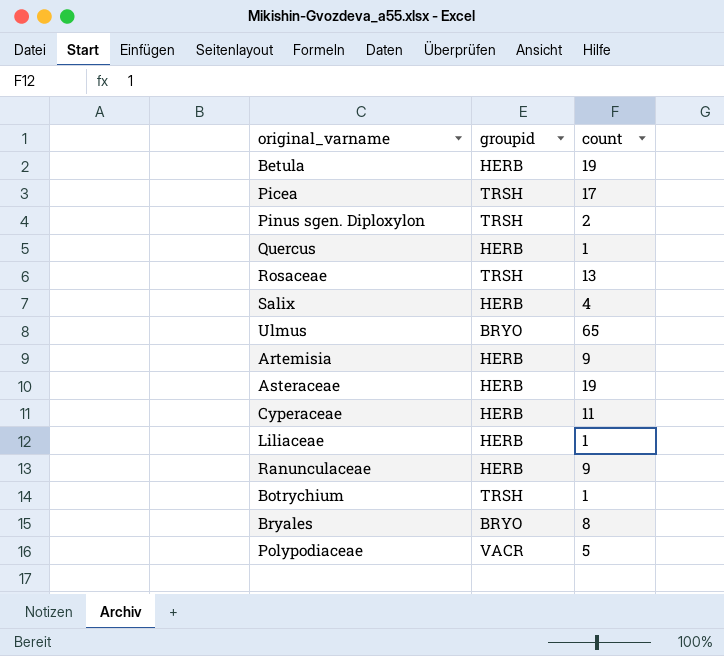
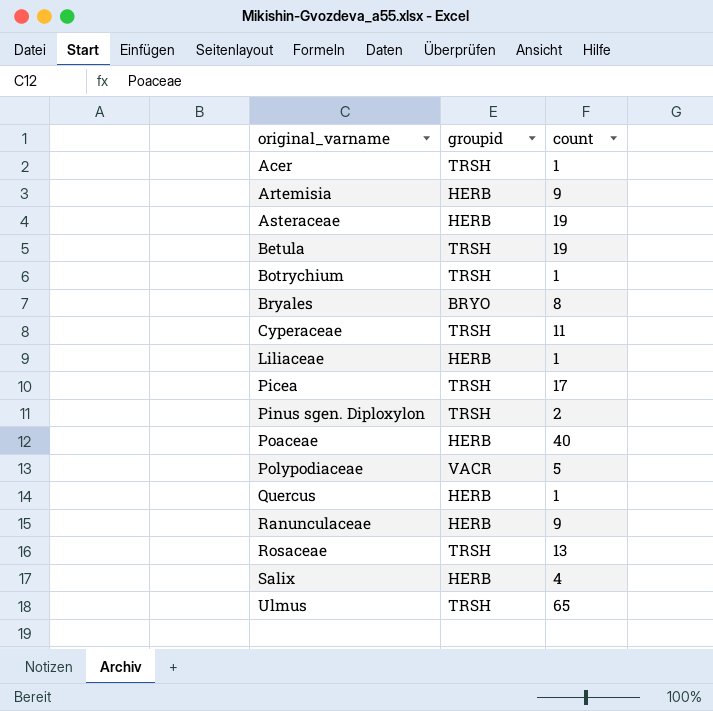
row order: none -> original_varname ascending
row Acer: none -> TRSH | 1
Betula | groupid: HERB -> TRSH
Cyperaceae | groupid: HERB -> TRSH
row Poaceae: none -> HERB | 40
Ulmus | groupid: BRYO -> TRSH

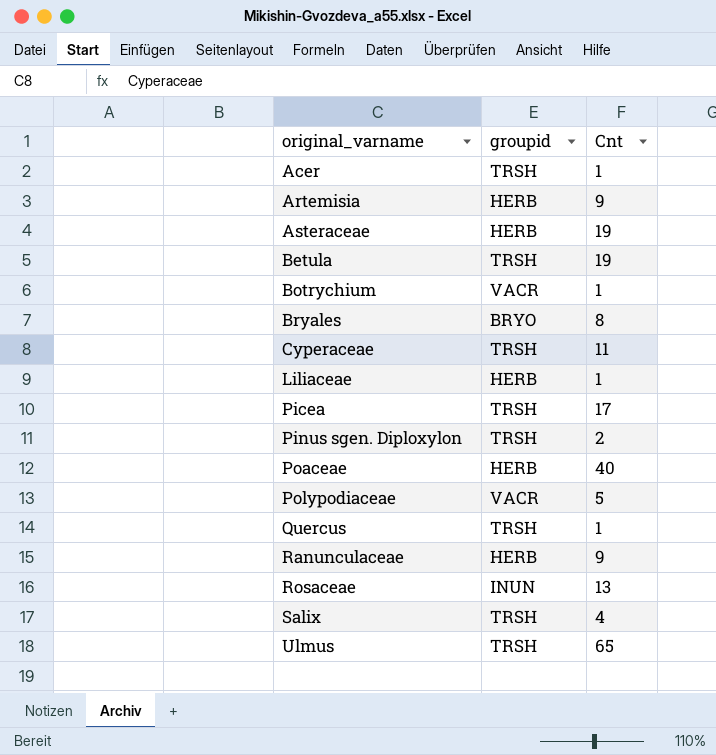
column name: count -> Cnt
Botrychium | groupid: TRSH -> VACR
Quercus | groupid: HERB -> TRSH
Rosaceae | groupid: TRSH -> INUN
Salix | groupid: HERB -> TRSH

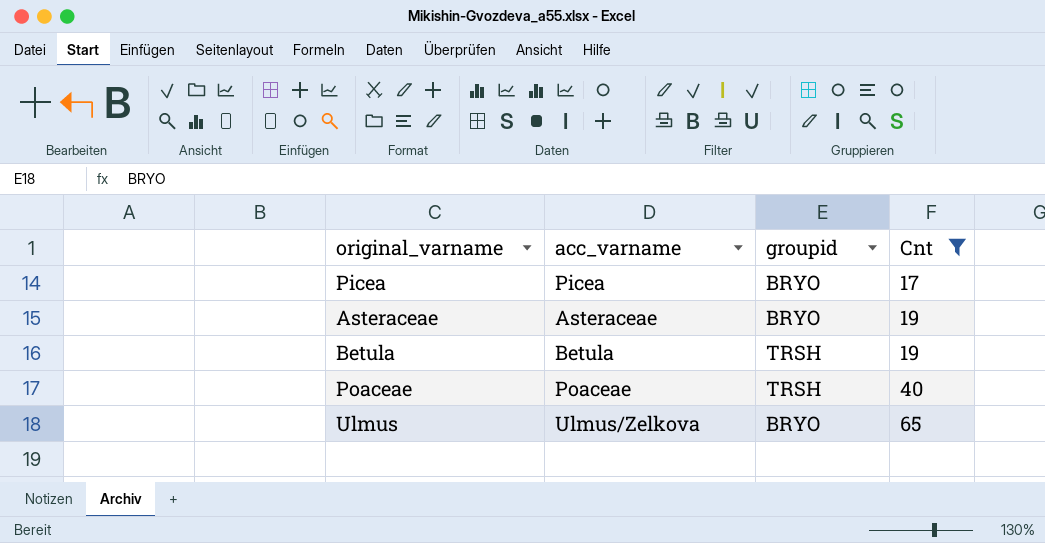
filter: none -> Cnt >= 17
row order: original_varname ascending -> Cnt ascending
column acc_varname | position: none -> 2
Picea | groupid: TRSH -> BRYO
Asteraceae | groupid: HERB -> BRYO
Poaceae | groupid: HERB -> TRSH
Ulmus | groupid: TRSH -> BRYO

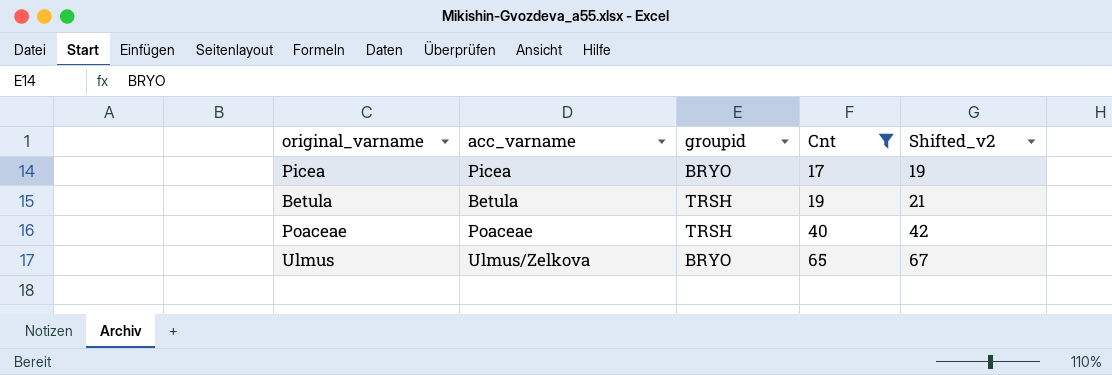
column Shifted_v2 | formula: none -> [Cnt] + 2
row Asteraceae: Asteraceae | BRYO | 19 -> none

